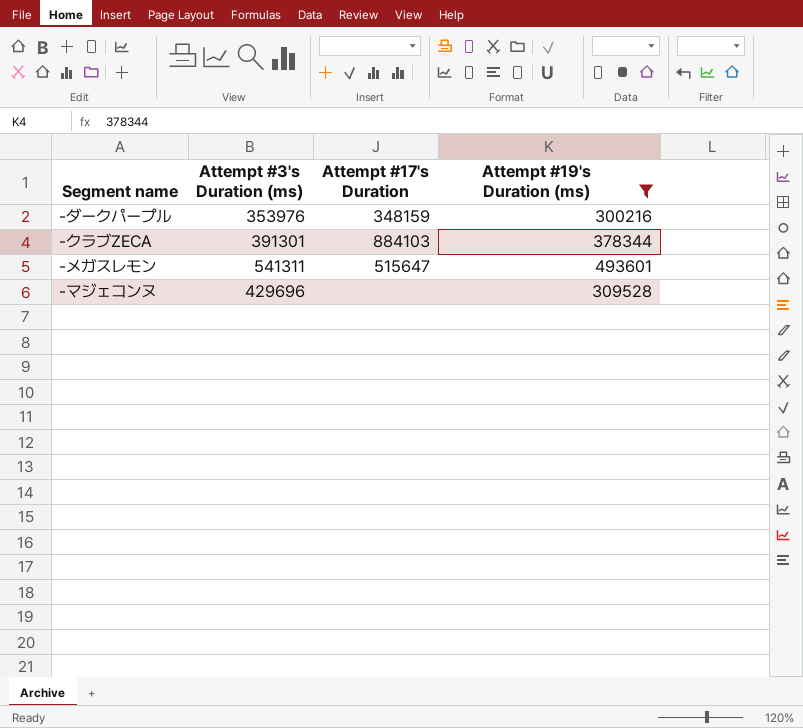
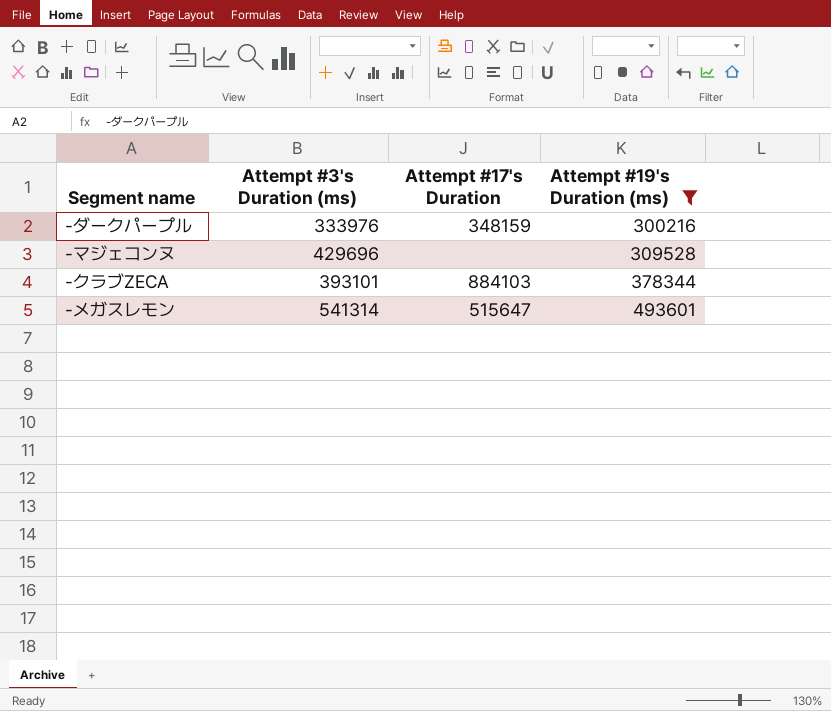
row order: none -> Attempt #19's Duration (ms) ascending
-ダークパープル | Attempt #3's Duration (ms): 353976 -> 333976
-クラブZECA | Attempt #3's Duration (ms): 391301 -> 393101
-メガスレモン | Attempt #3's Duration (ms): 541311 -> 541314

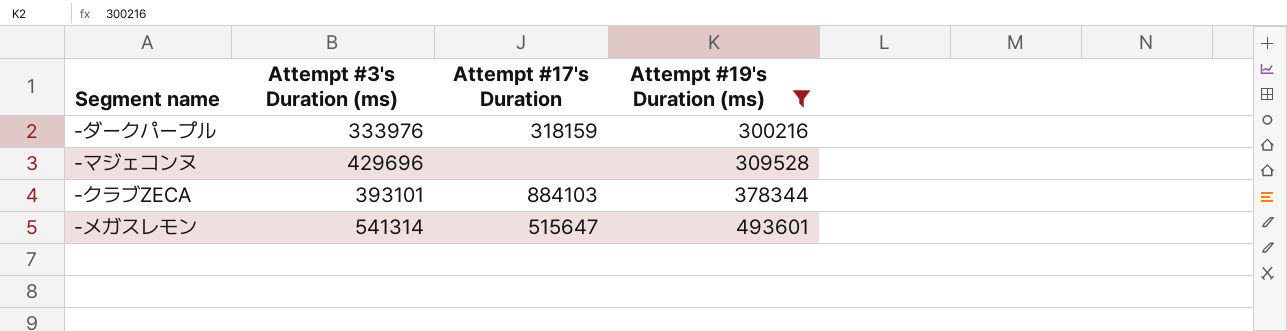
-ダークパープル | Attempt #17's Duration: 348159 -> 318159

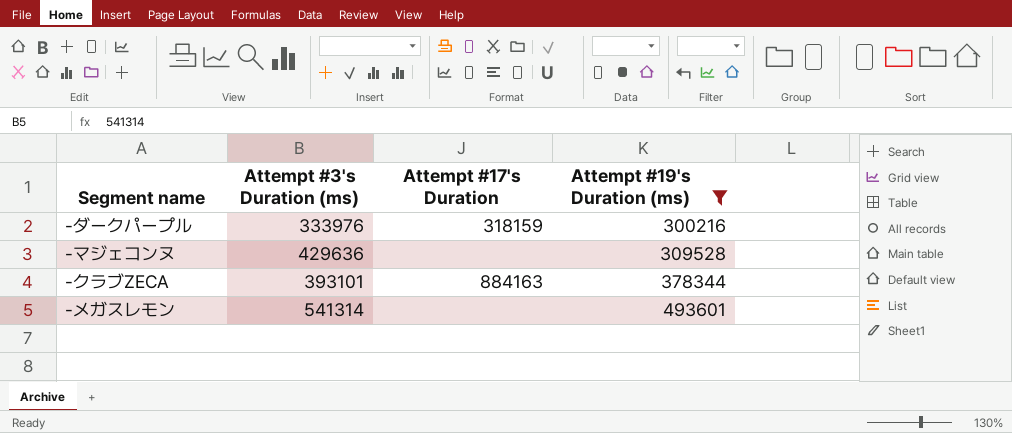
-マジェコンヌ | Attempt #3's Duration (ms): 429696 -> 429636
-クラブZECA | Attempt #17's Duration: 884103 -> 884163
-メガスレモン | Attempt #17's Duration: 515647 -> none

